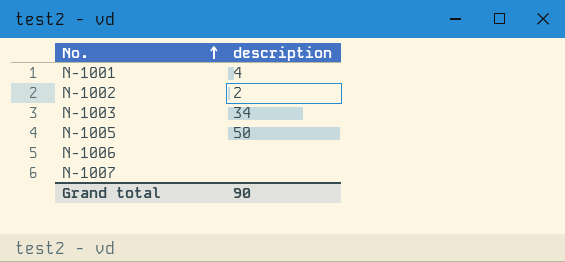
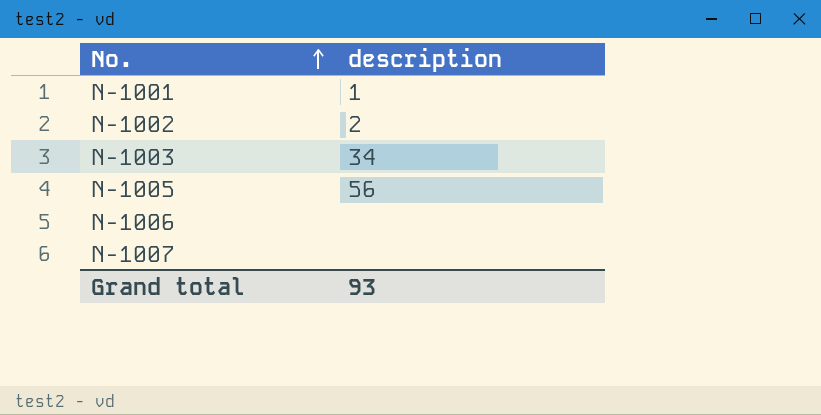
N-1001 | description: 4 -> 1
N-1005 | description: 50 -> 56
Grand total | description: 90 -> 93

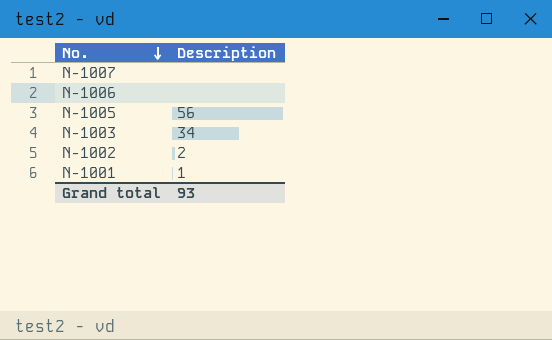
row order: No. ascending -> No. descending
column name: description -> Description

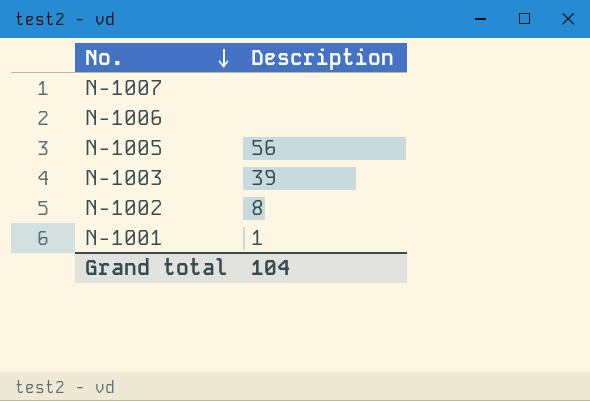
N-1003 | Description: 34 -> 39
N-1002 | Description: 2 -> 8
Grand total | Description: 93 -> 104

